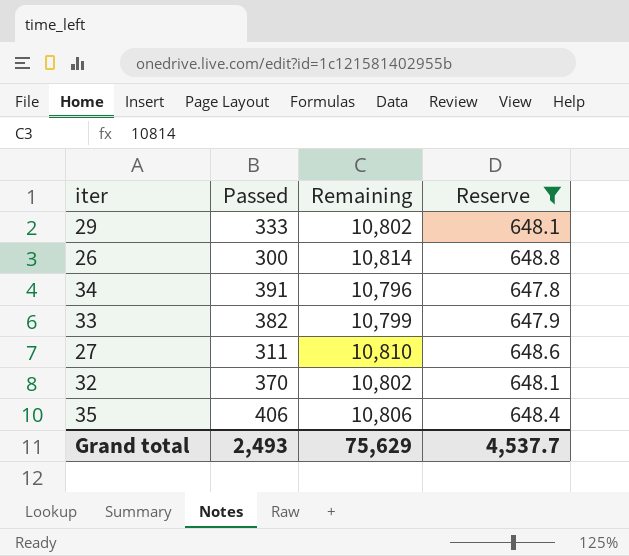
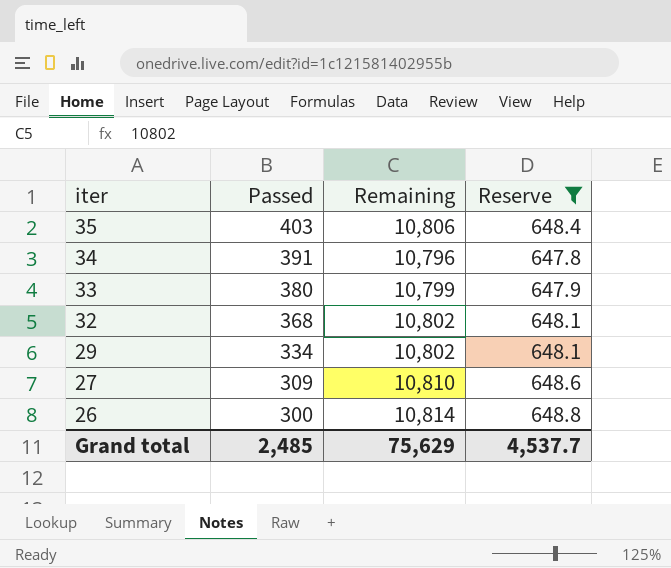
row order: none -> iter descending
35 | Passed: 406 -> 403
33 | Passed: 382 -> 380
32 | Passed: 370 -> 368
29 | Passed: 333 -> 334
27 | Passed: 311 -> 309
Grand total | Passed: 2,493 -> 2,485

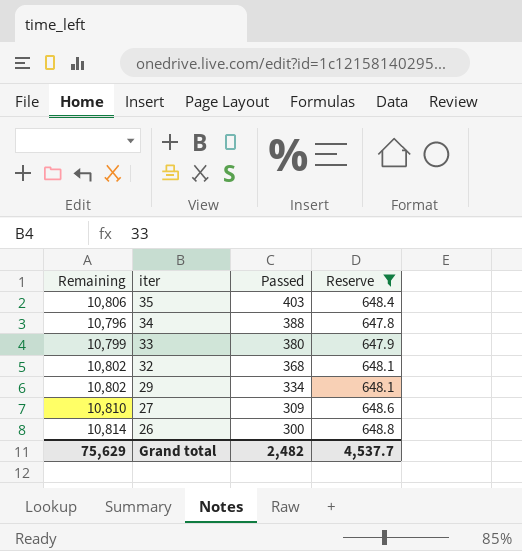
column Remaining | position: 3 -> 1
34 | Passed: 391 -> 388
Grand total | Passed: 2,485 -> 2,482

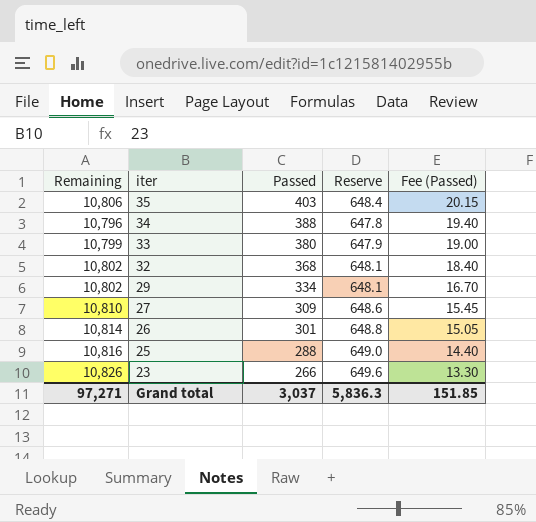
filter: Reserve <= 648.8 -> none
column Fee (Passed) | formula: none -> [Passed] * 0.05
26 | Passed: 300 -> 301
Grand total | Remaining: 75,629 -> 97,271
Grand total | Passed: 2,482 -> 3,037
Grand total | Reserve: 4,537.7 -> 5,836.3

